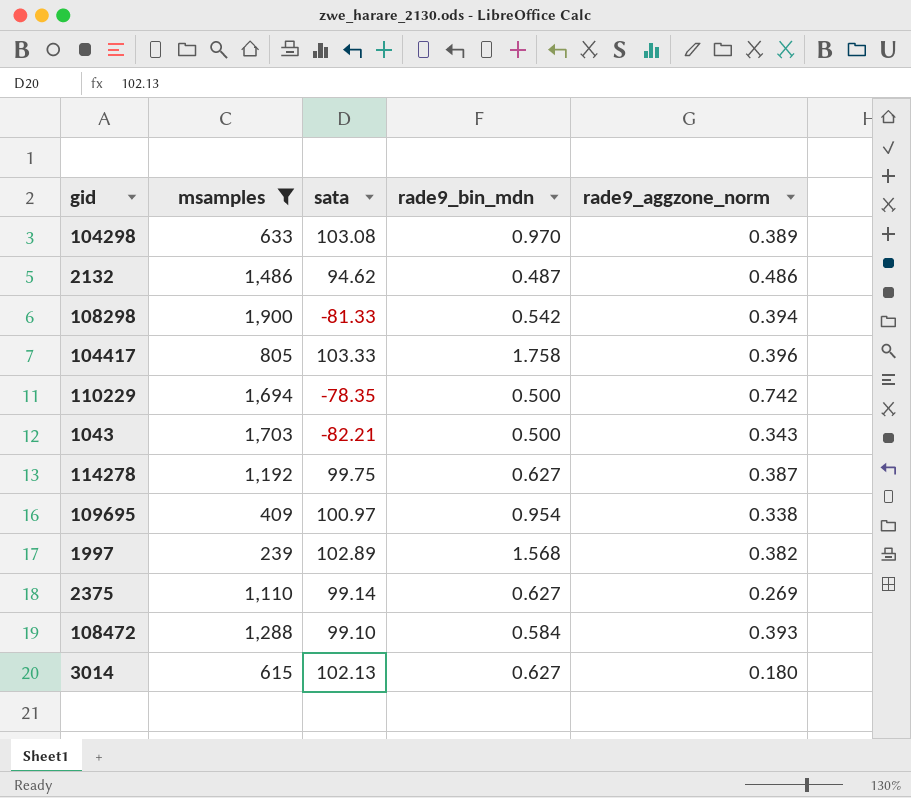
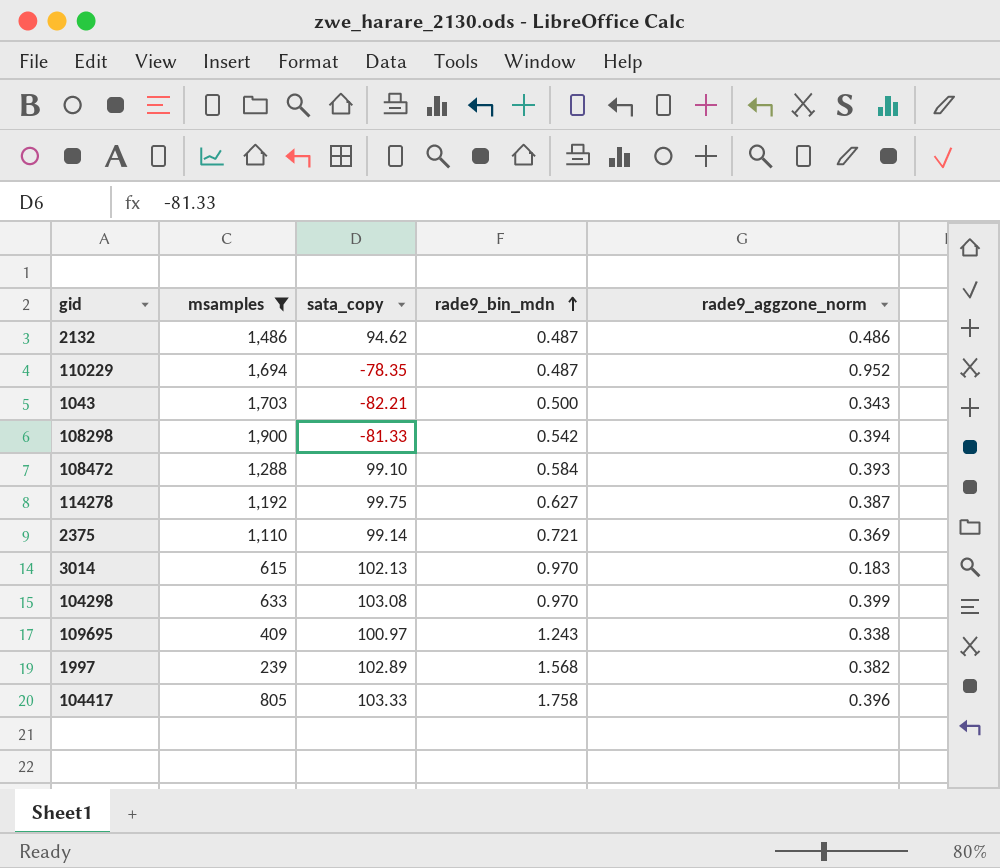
row order: none -> rade9_bin_mdn ascending
column name: sata -> sata_copy
110229 | rade9_bin_mdn: 0.500 -> 0.487
110229 | rade9_aggzone_norm: 0.742 -> 0.952
2375 | rade9_bin_mdn: 0.627 -> 0.721
2375 | rade9_aggzone_norm: 0.269 -> 0.369
3014 | rade9_bin_mdn: 0.627 -> 0.970
3014 | rade9_aggzone_norm: 0.180 -> 0.183
104298 | rade9_aggzone_norm: 0.389 -> 0.399
109695 | rade9_bin_mdn: 0.954 -> 1.243

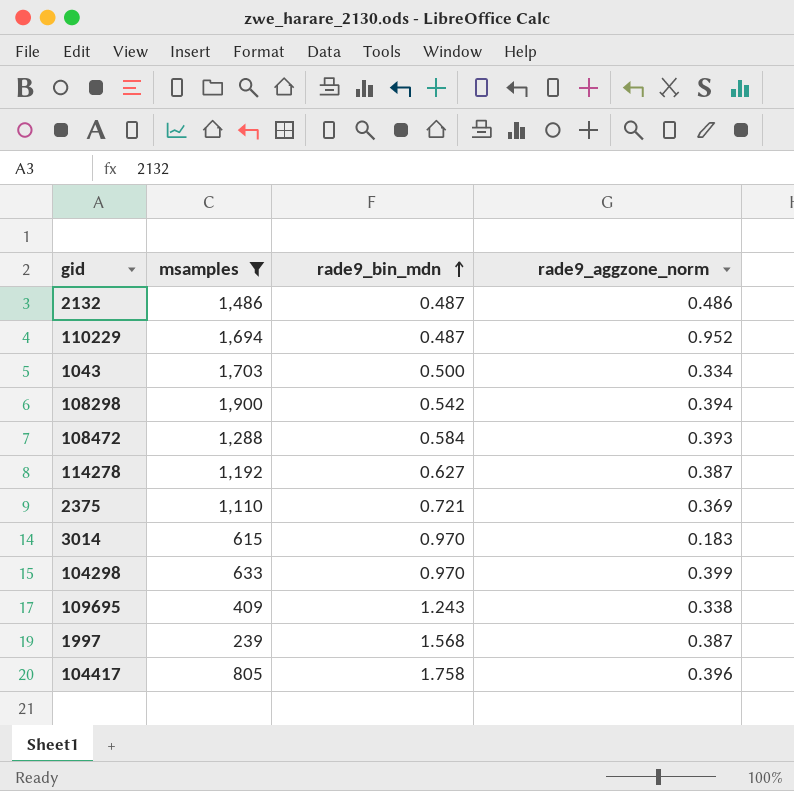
column sata_copy | position: 3 -> none
1043 | rade9_aggzone_norm: 0.343 -> 0.334
1997 | rade9_aggzone_norm: 0.382 -> 0.387

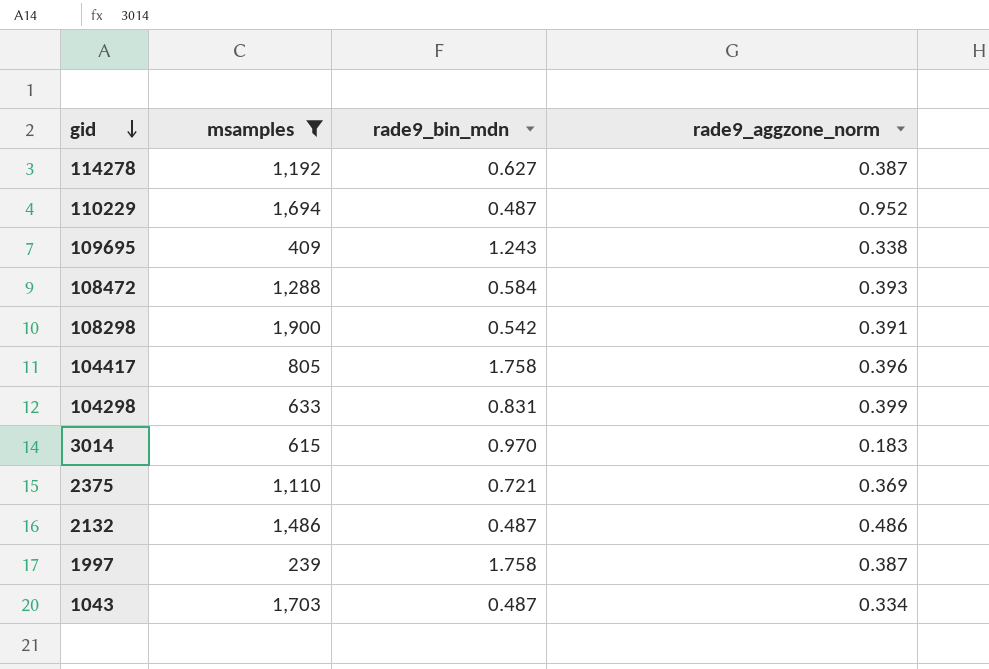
row order: rade9_bin_mdn ascending -> gid descending
108298 | rade9_aggzone_norm: 0.394 -> 0.391
104298 | rade9_bin_mdn: 0.970 -> 0.831
1997 | rade9_bin_mdn: 1.568 -> 1.758
1043 | rade9_bin_mdn: 0.500 -> 0.487

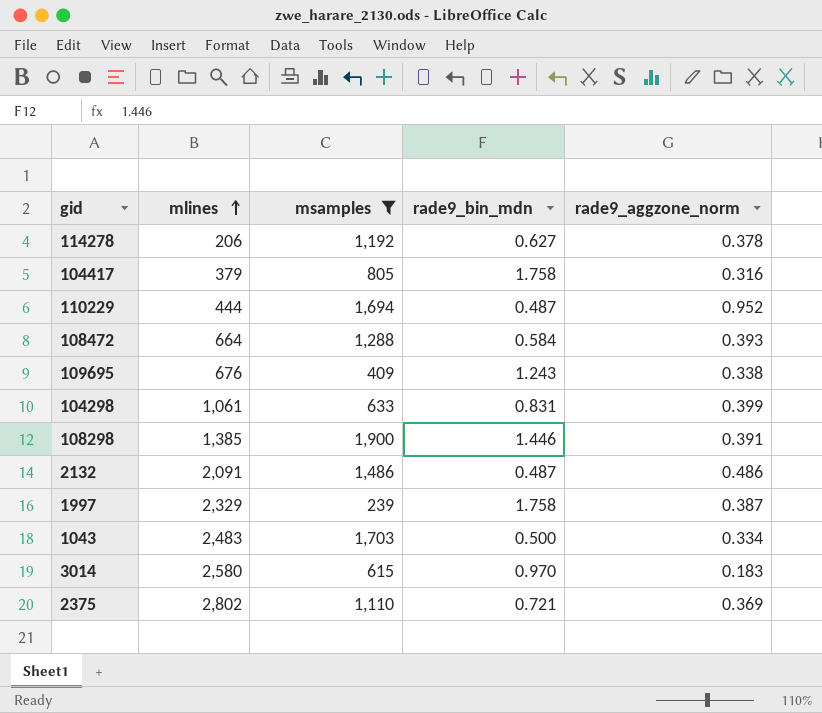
row order: gid descending -> mlines ascending
column mlines | position: none -> 2
114278 | rade9_aggzone_norm: 0.387 -> 0.378
104417 | rade9_aggzone_norm: 0.396 -> 0.316
108298 | rade9_bin_mdn: 0.542 -> 1.446
1043 | rade9_bin_mdn: 0.487 -> 0.500

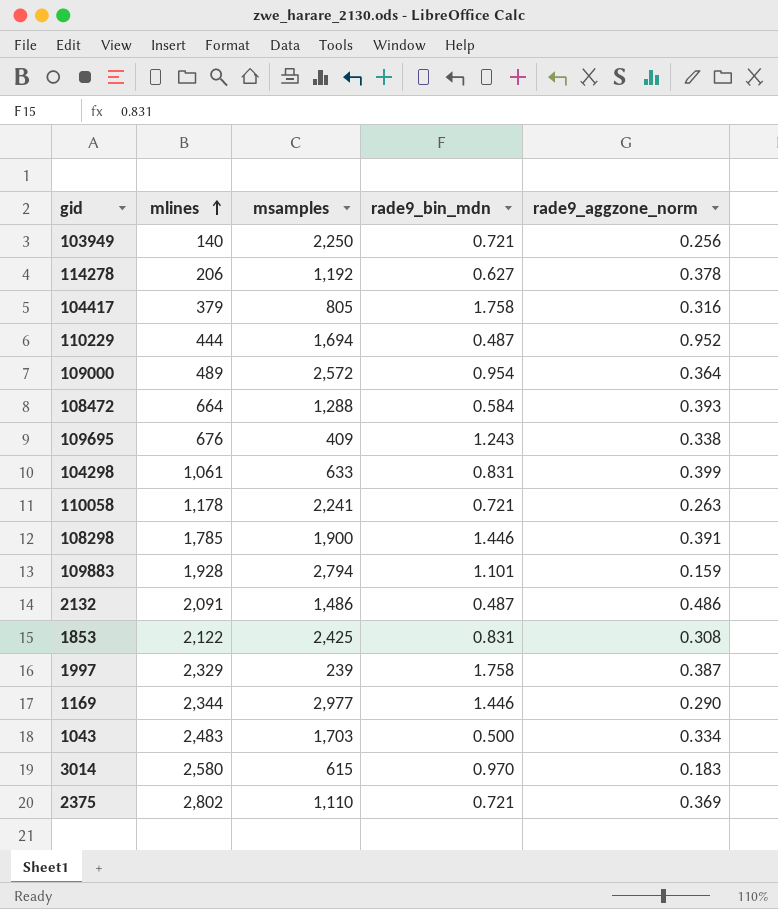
filter: msamples <= 1,900 -> none
108298 | mlines: 1,385 -> 1,785

